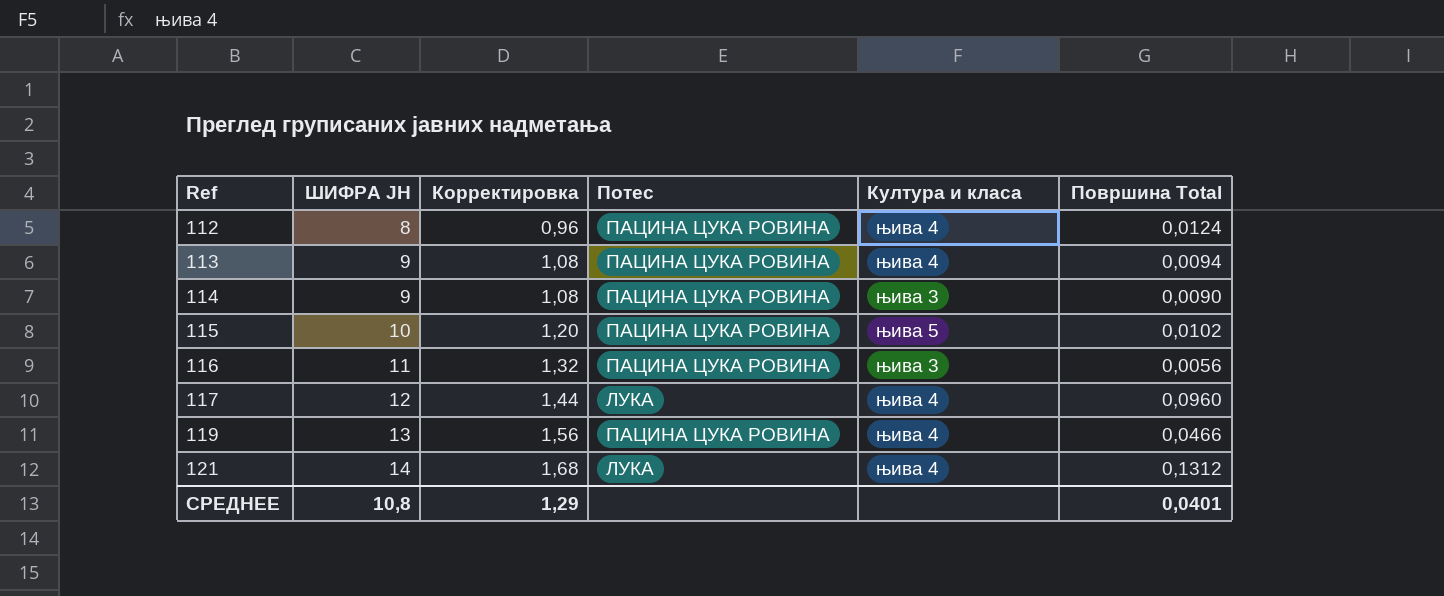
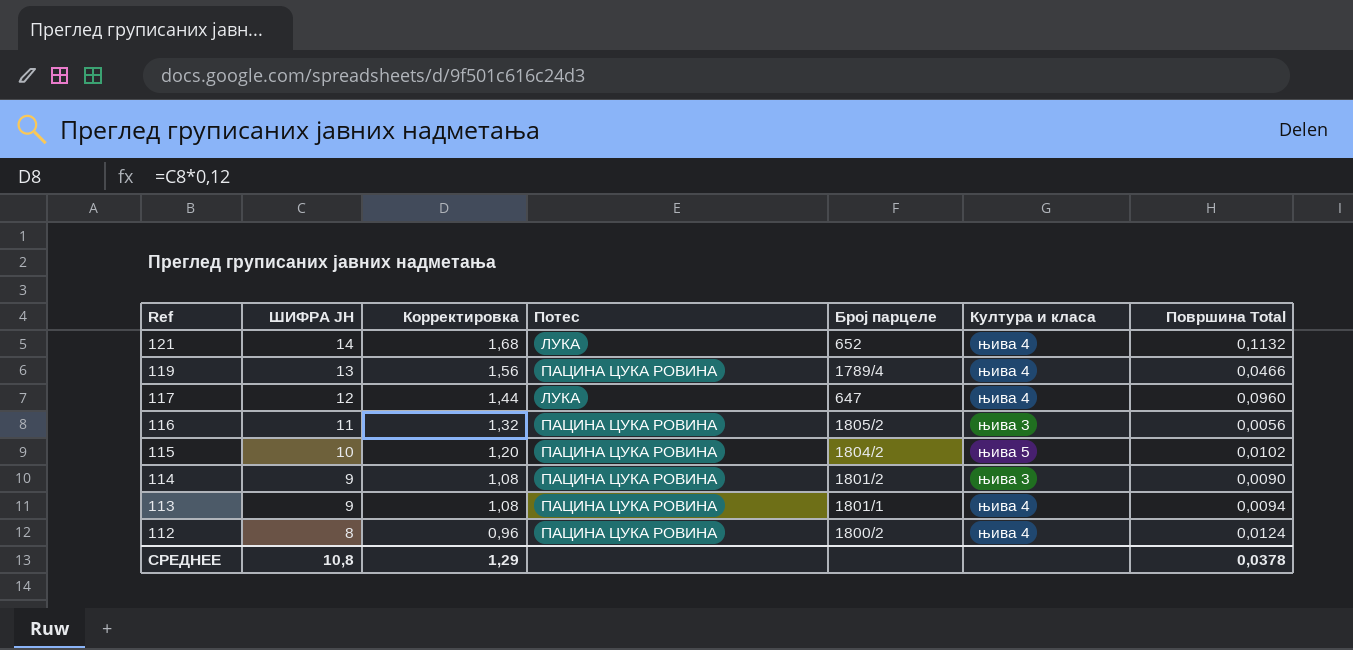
row order: Ref ascending -> Ref descending
column Број парцеле | position: none -> 5
121 | Површина Total: 0,1312 -> 0,1132
СРЕДНЕЕ | Површина Total: 0,0401 -> 0,0378

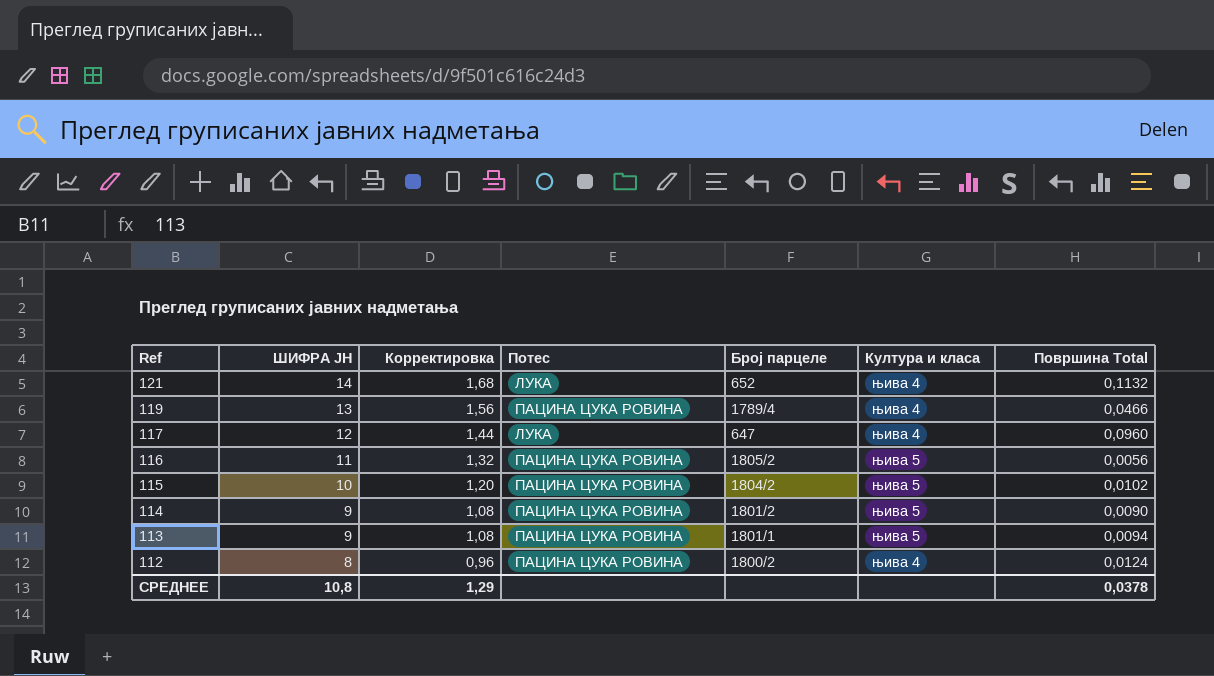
116 | Култура и класа: њива 3 -> њива 5
114 | Култура и класа: њива 3 -> њива 5
113 | Култура и класа: њива 4 -> њива 5

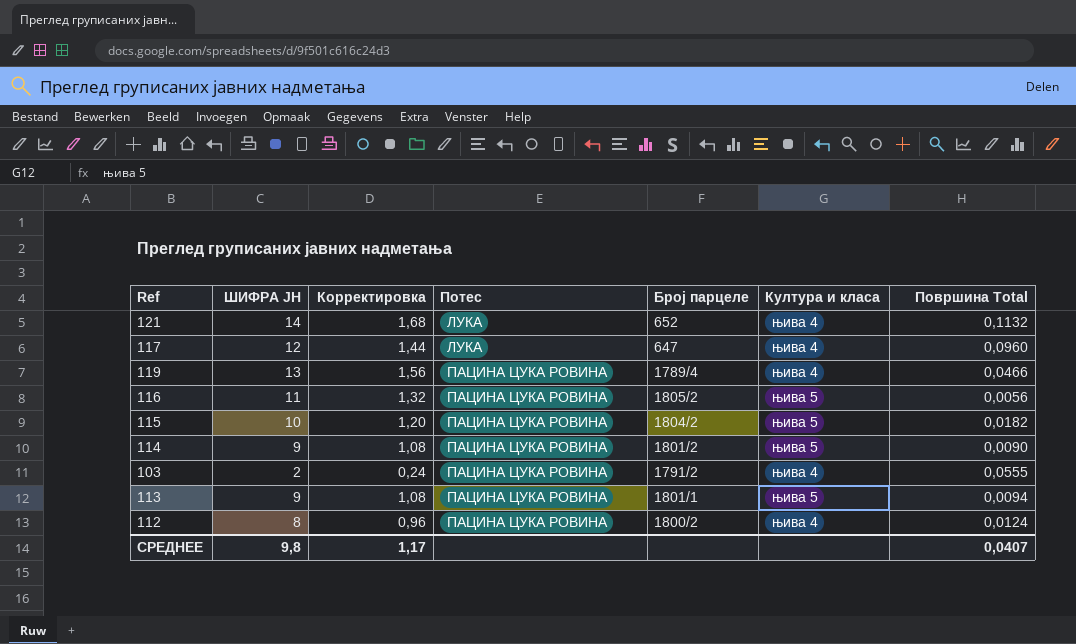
row order: Ref descending -> Потес ascending
115 | Површина Total: 0,0102 -> 0,0182
row 103: none -> 2 | 0,24 | ПАЦИНА ЦУКА РОВИНА | 1791/2 | њива 4 | 0,0555
СРЕДНЕЕ | ШИФРА ЈН: 10,8 -> 9,8
СРЕДНЕЕ | Корректировка: 1,29 -> 1,17
СРЕДНЕЕ | Површина Total: 0,0378 -> 0,0407

